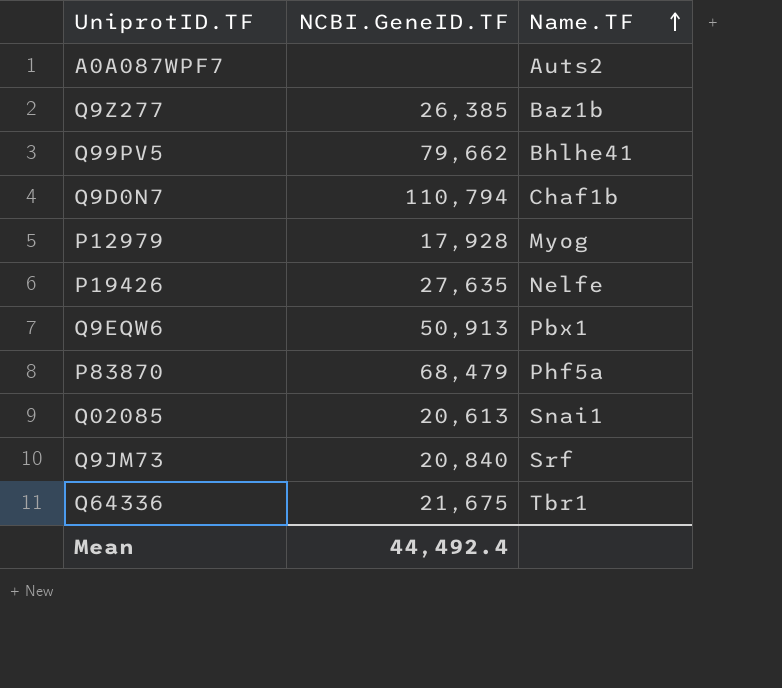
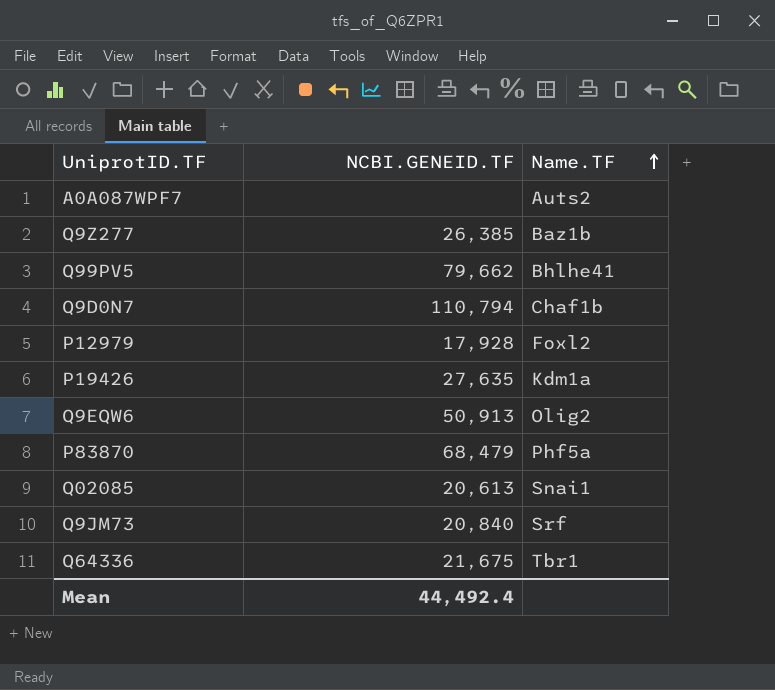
column name: NCBI.GeneID.TF -> NCBI.GENEID.TF
P12979 | Name.TF: Myog -> Foxl2
P19426 | Name.TF: Nelfe -> Kdm1a
Q9EQW6 | Name.TF: Pbx1 -> Olig2

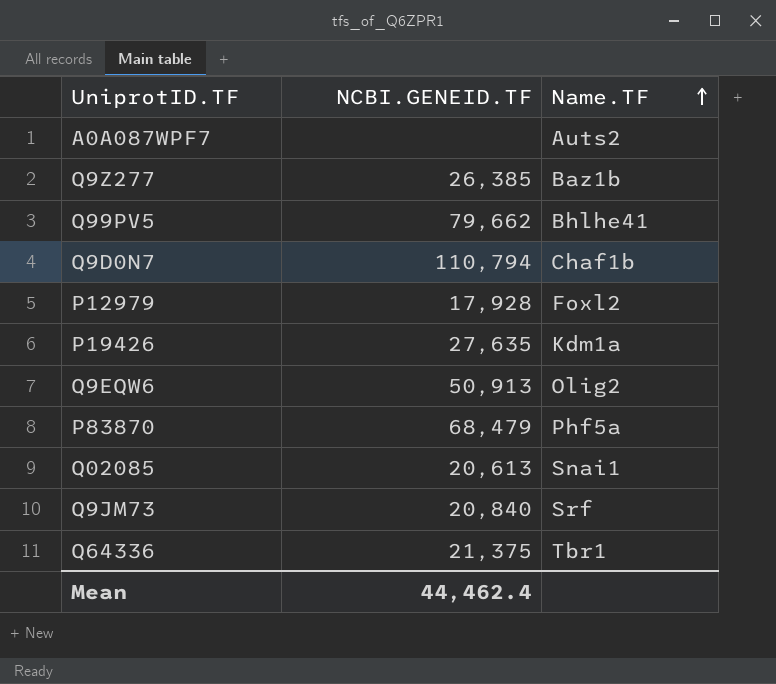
Q64336 | NCBI.GENEID.TF: 21,675 -> 21,375
Mean | NCBI.GENEID.TF: 44,492.4 -> 44,462.4

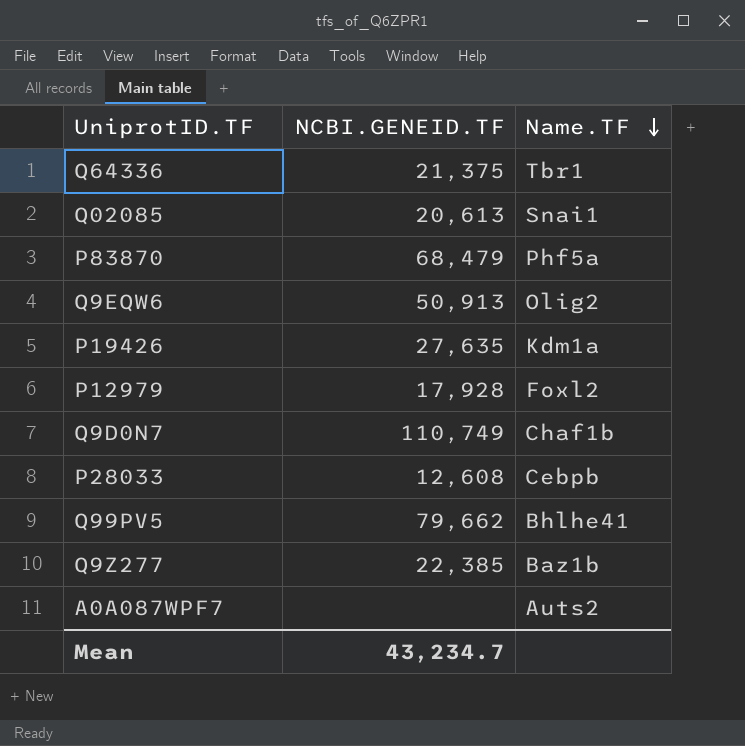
row order: Name.TF ascending -> Name.TF descending
row Q9JM73: 20,840 | Srf -> none
Q9D0N7 | NCBI.GENEID.TF: 110,794 -> 110,749
row P28033: none -> 12,608 | Cebpb
Q9Z277 | NCBI.GENEID.TF: 26,385 -> 22,385
Mean | NCBI.GENEID.TF: 44,462.4 -> 43,234.7

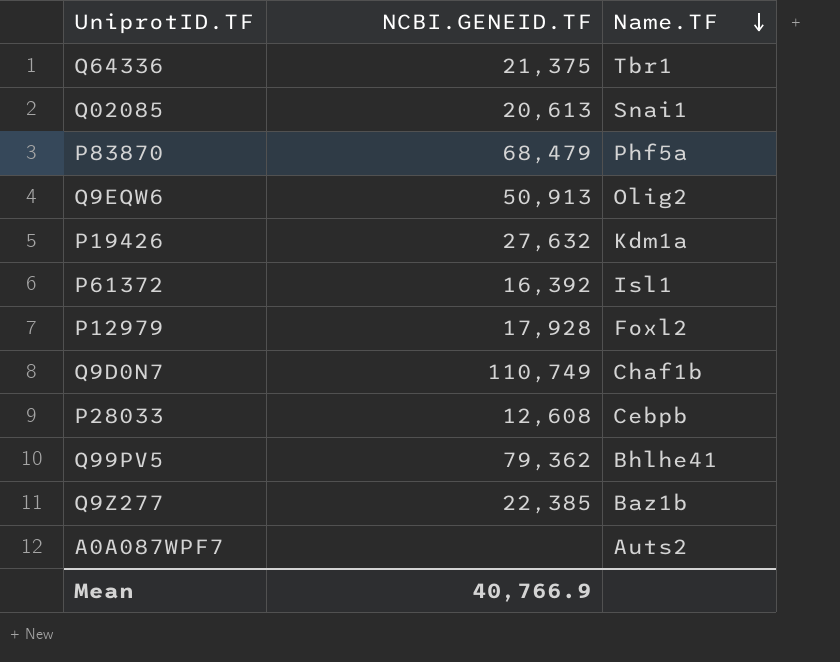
P19426 | NCBI.GENEID.TF: 27,635 -> 27,632
row P61372: none -> 16,392 | Isl1
Q99PV5 | NCBI.GENEID.TF: 79,662 -> 79,362
Mean | NCBI.GENEID.TF: 43,234.7 -> 40,766.9

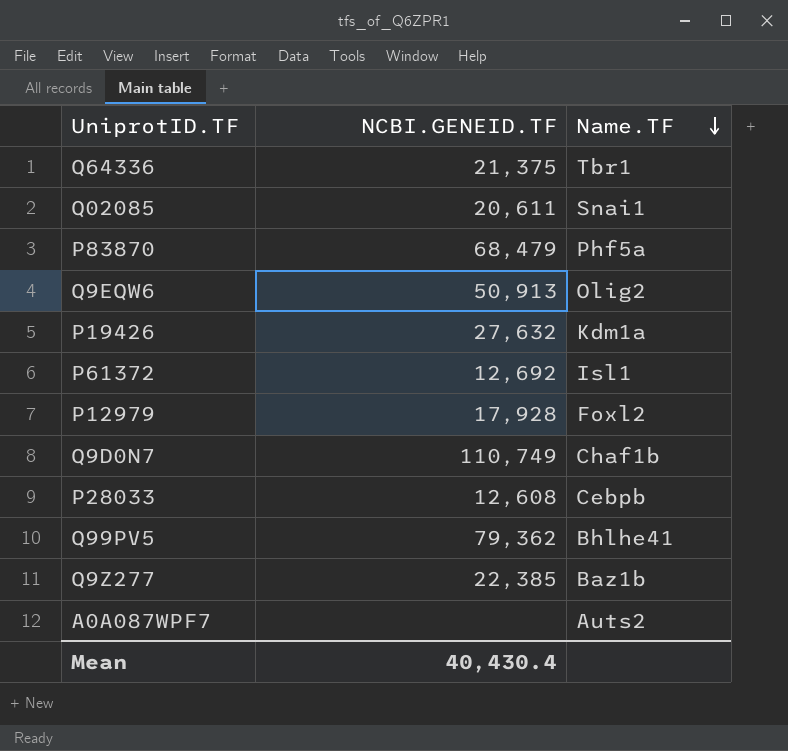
Q02085 | NCBI.GENEID.TF: 20,613 -> 20,611
P61372 | NCBI.GENEID.TF: 16,392 -> 12,692
Mean | NCBI.GENEID.TF: 40,766.9 -> 40,430.4

